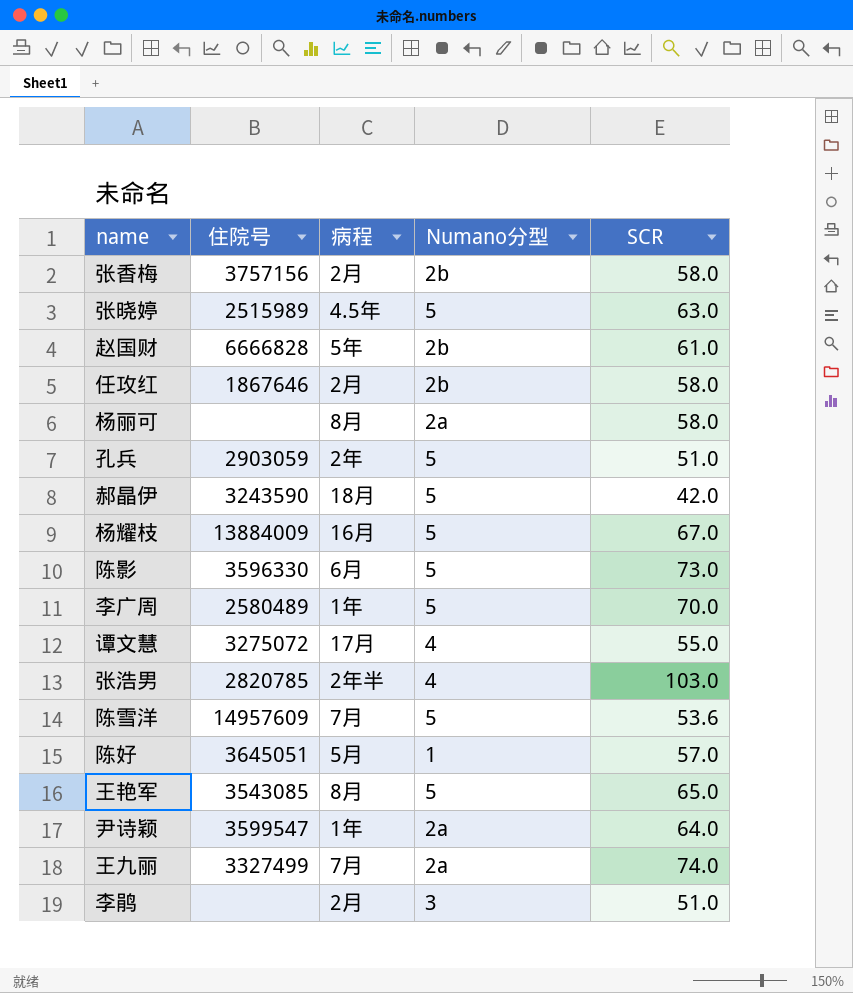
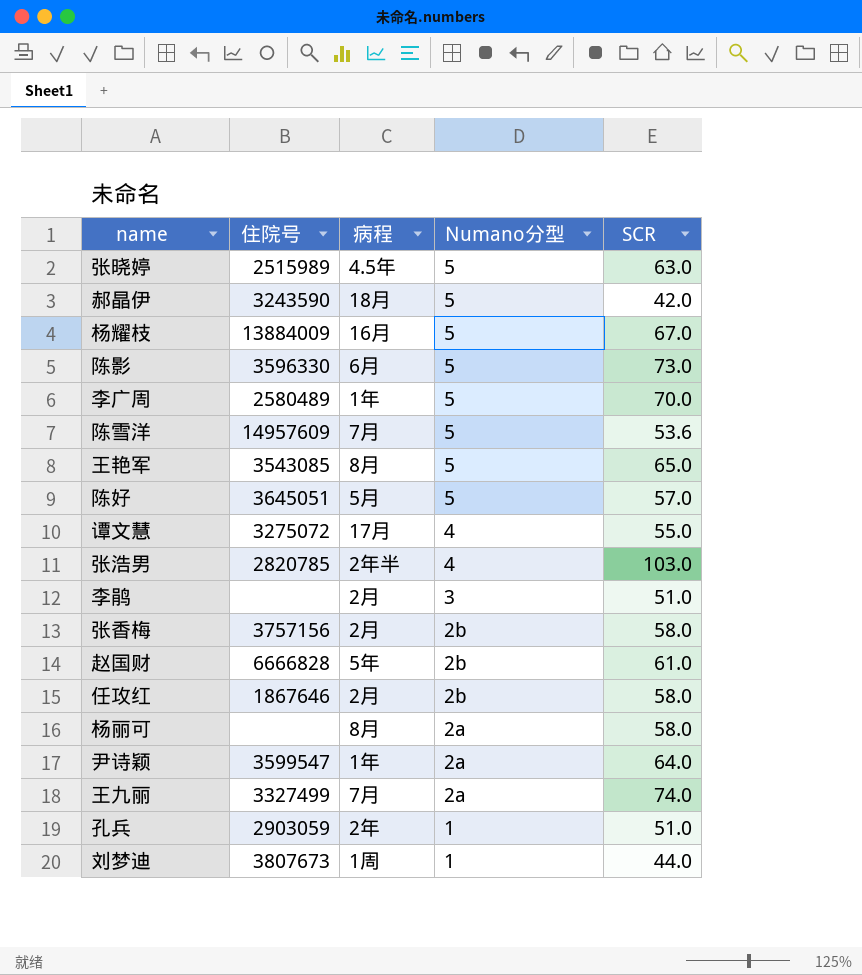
row order: none -> Numano分型 descending
陈好 | Numano分型: 1 -> 5
孔兵 | Numano分型: 5 -> 1
row 刘梦迪: none -> 3807673 | 1周 | 1 | 44.0

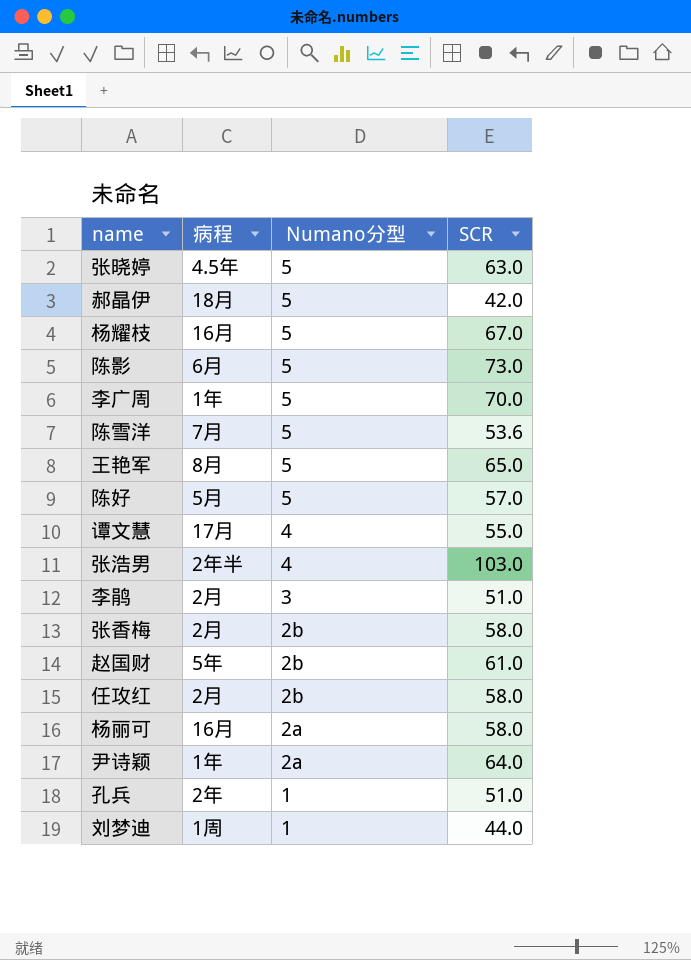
column 住院号 | position: 2 -> none
row 王九丽: 3327499 | 7月 | 2a | 74.0 -> none
杨丽可 | 病程: 8月 -> 16月

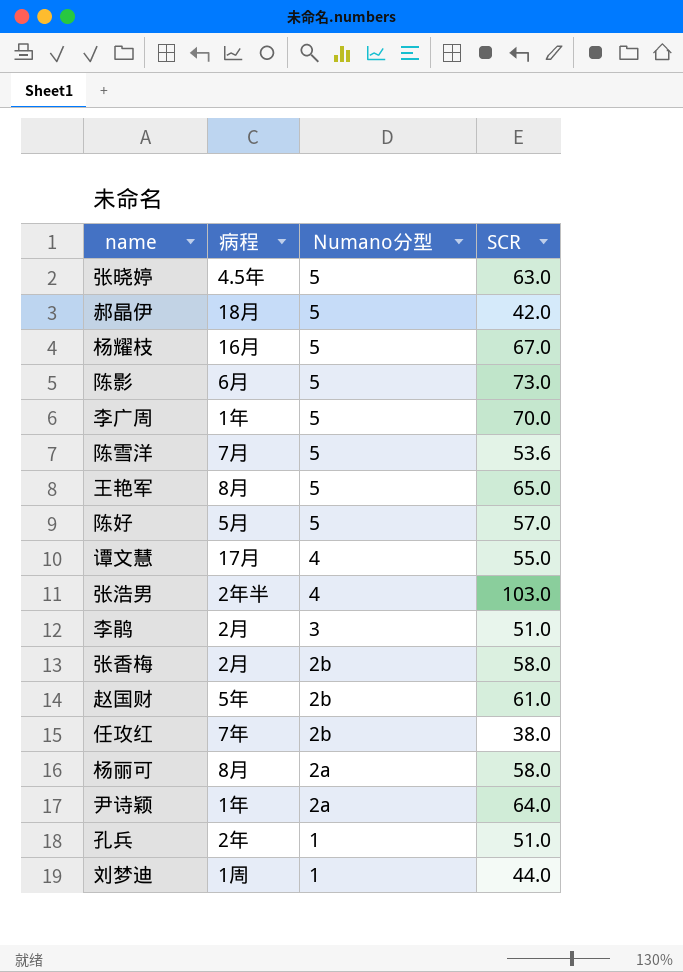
任攻红 | 病程: 2月 -> 7年
任攻红 | SCR: 58.0 -> 38.0
杨丽可 | 病程: 16月 -> 8月

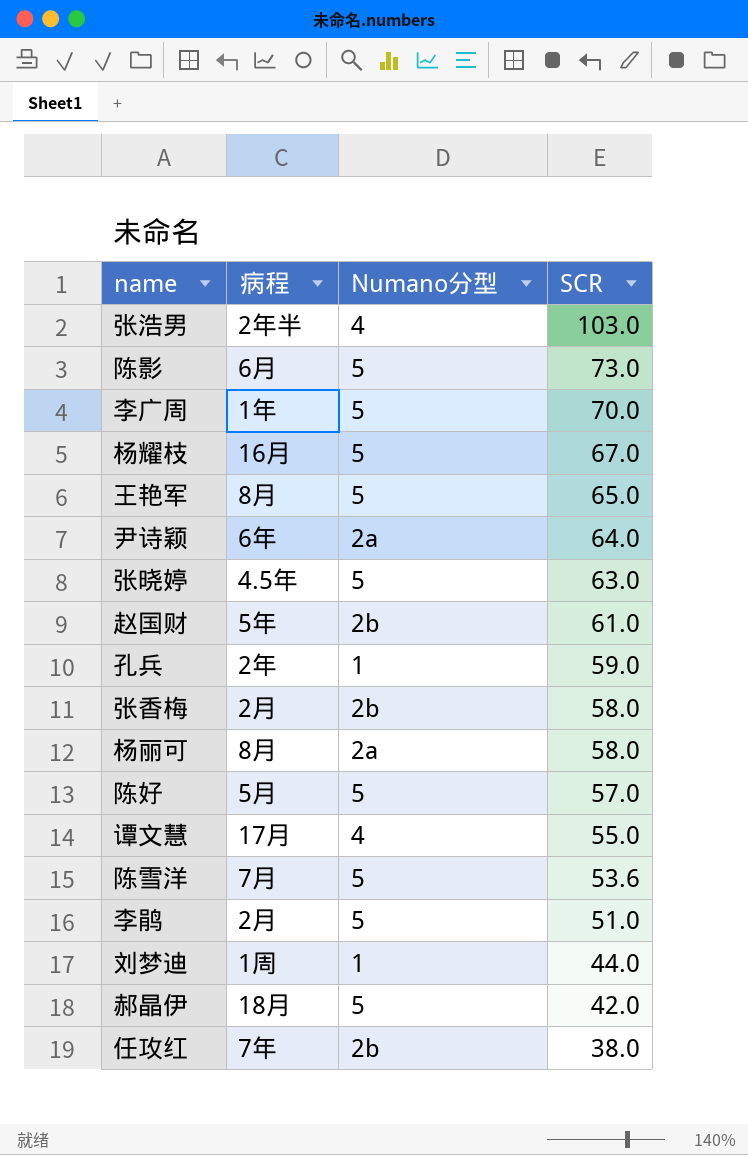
row order: Numano分型 descending -> SCR descending
尹诗颖 | 病程: 1年 -> 6年
孔兵 | SCR: 51.0 -> 59.0
李鹃 | Numano分型: 3 -> 5

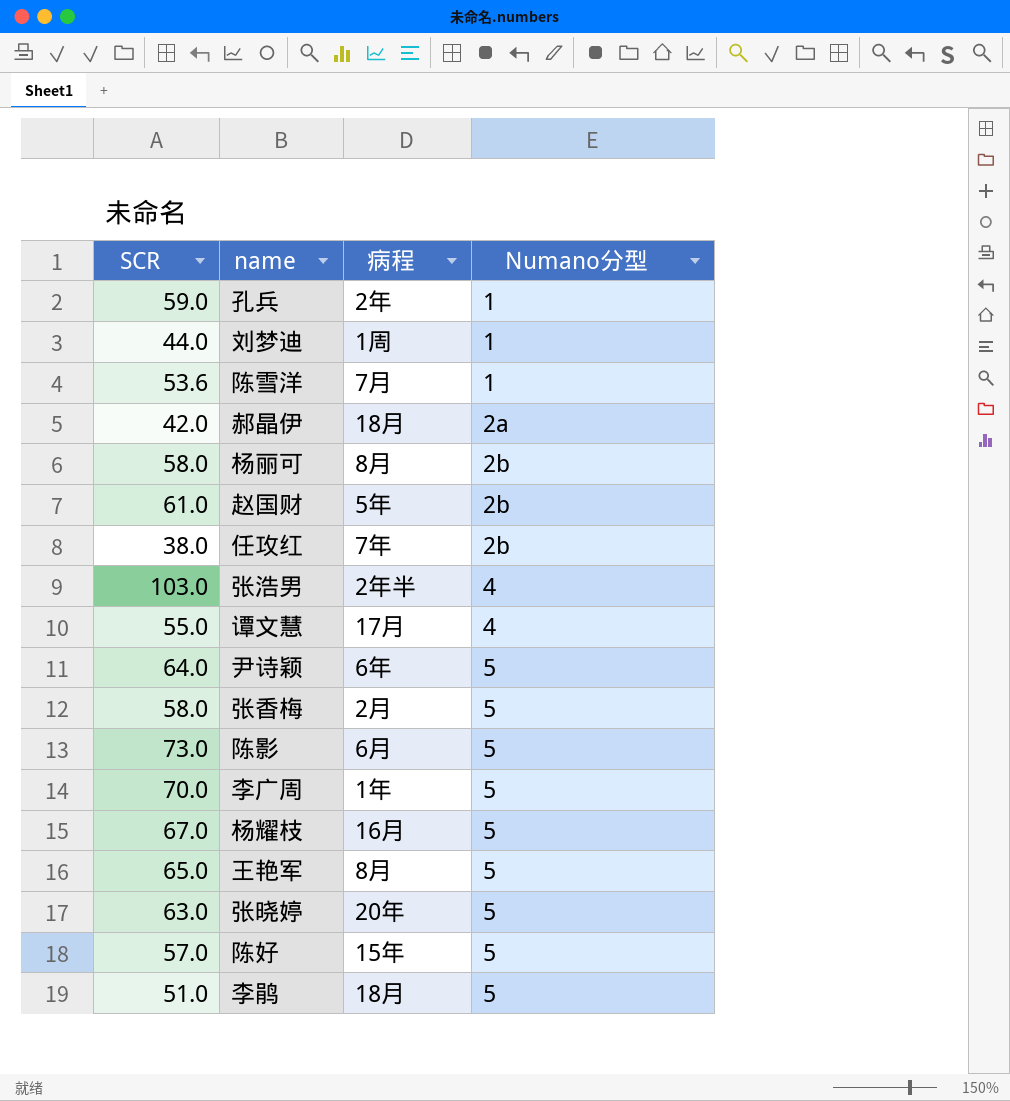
row order: SCR descending -> Numano分型 ascending
column SCR | position: 4 -> 1
陈雪洋 | Numano分型: 5 -> 1
郝晶伊 | Numano分型: 5 -> 2a
杨丽可 | Numano分型: 2a -> 2b
尹诗颖 | Numano分型: 2a -> 5
张香梅 | Numano分型: 2b -> 5
张晓婷 | 病程: 4.5年 -> 20年
陈好 | 病程: 5月 -> 15年
李鹃 | 病程: 2月 -> 18月

